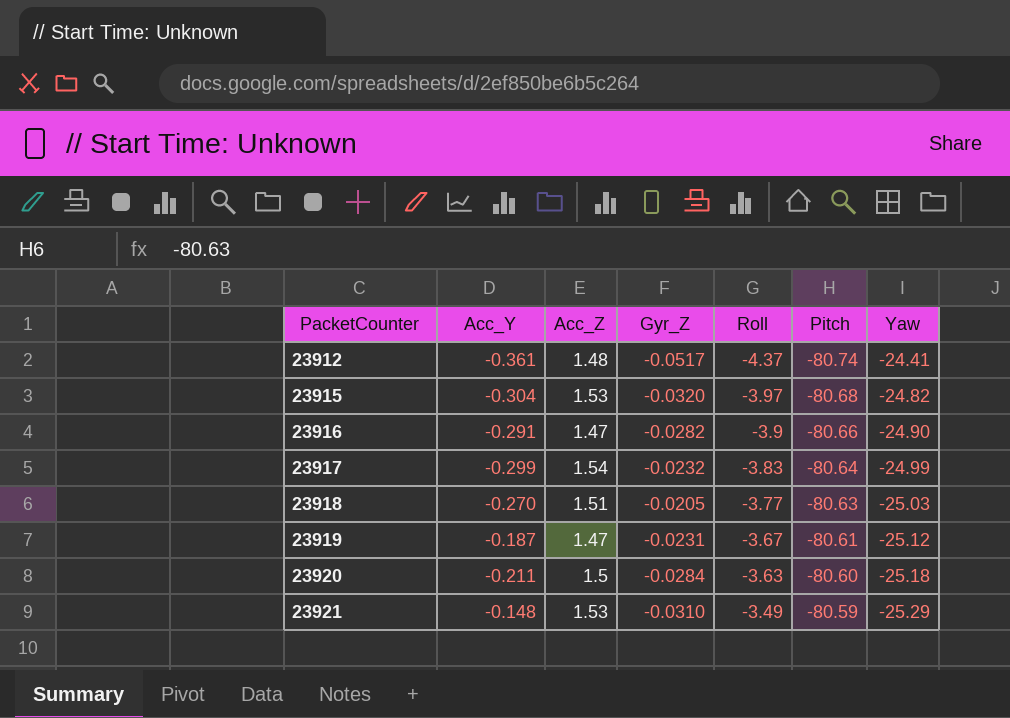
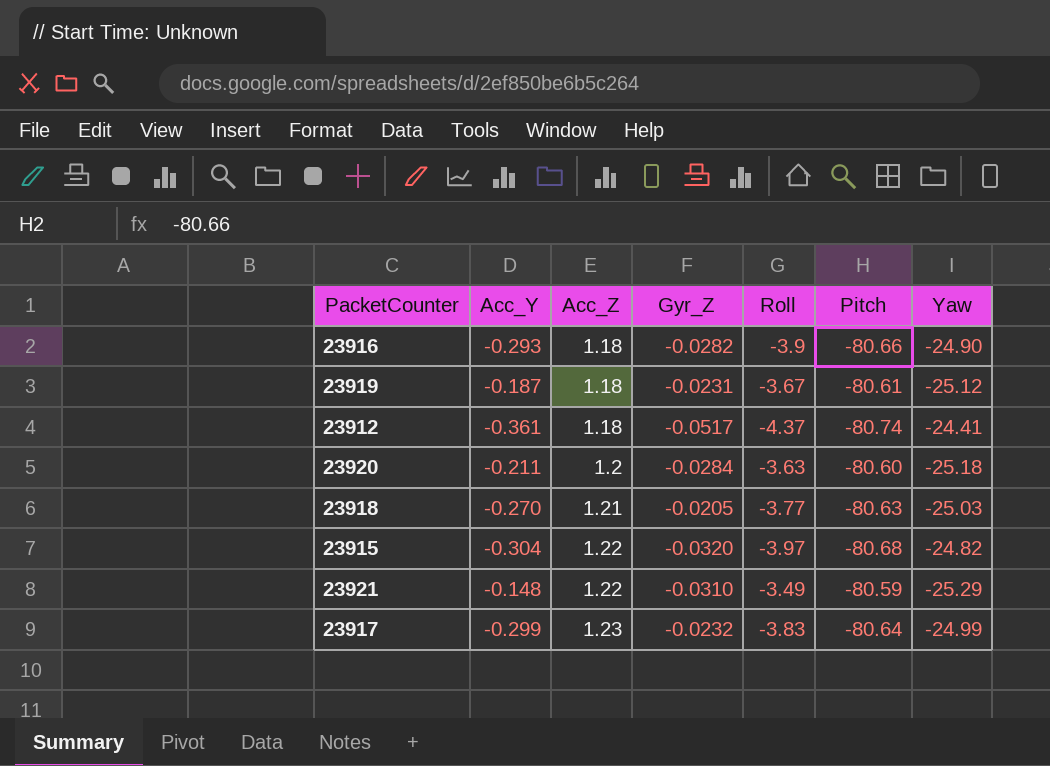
row order: PacketCounter ascending -> Acc_Z ascending
23916 | Acc_Y: -0.291 -> -0.293
23916 | Acc_Z: 1.47 -> 1.18
23919 | Acc_Z: 1.47 -> 1.18
23912 | Acc_Z: 1.48 -> 1.18
23920 | Acc_Z: 1.5 -> 1.2
23918 | Acc_Z: 1.51 -> 1.21
23915 | Acc_Z: 1.53 -> 1.22
23921 | Acc_Z: 1.53 -> 1.22
23917 | Acc_Z: 1.54 -> 1.23

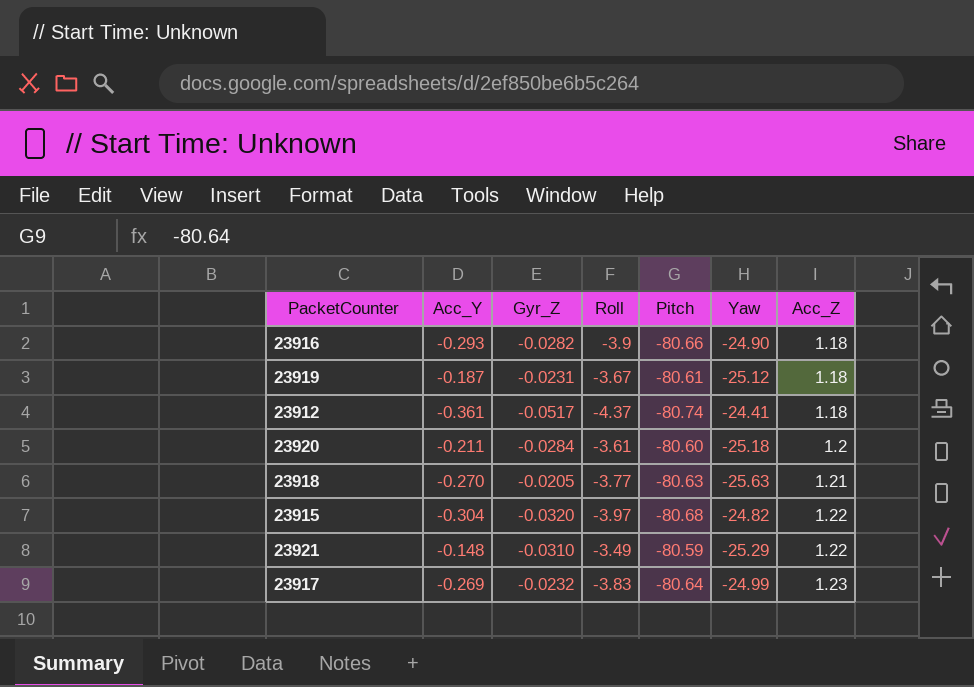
column Acc_Z | position: 3 -> 7
23920 | Roll: -3.63 -> -3.61
23918 | Yaw: -25.03 -> -25.63
23917 | Acc_Y: -0.299 -> -0.269

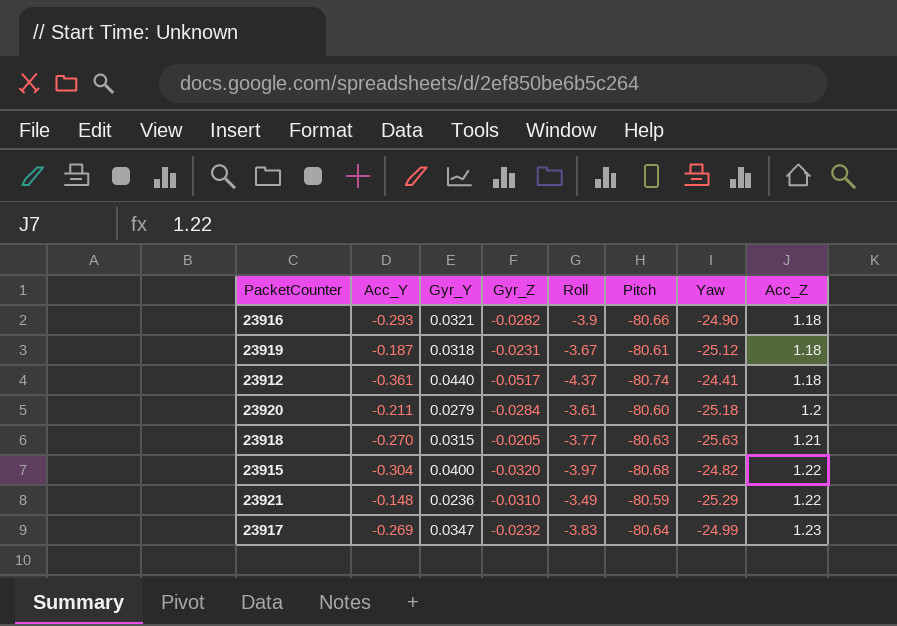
column Gyr_Y | position: none -> 3

